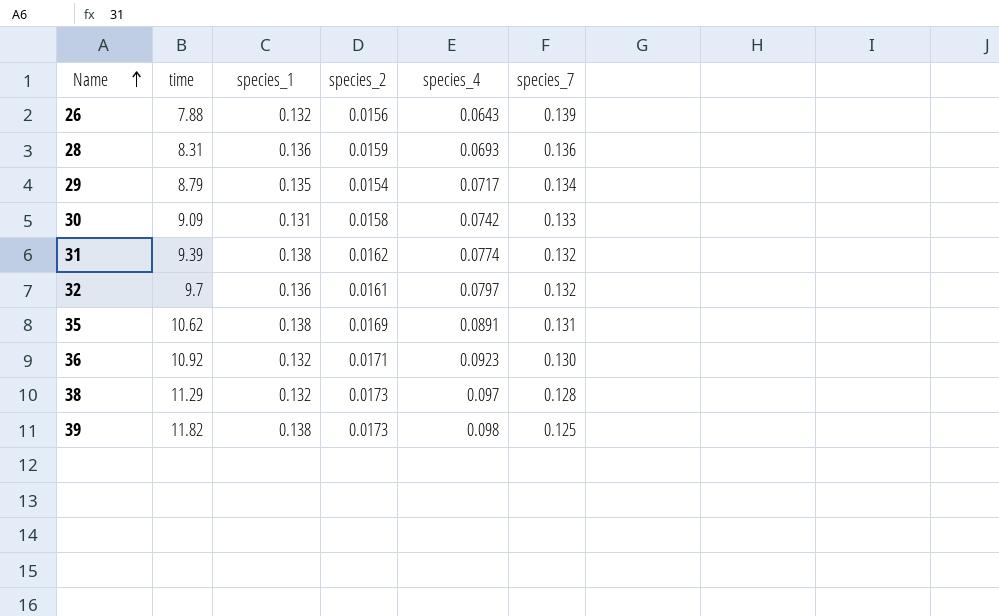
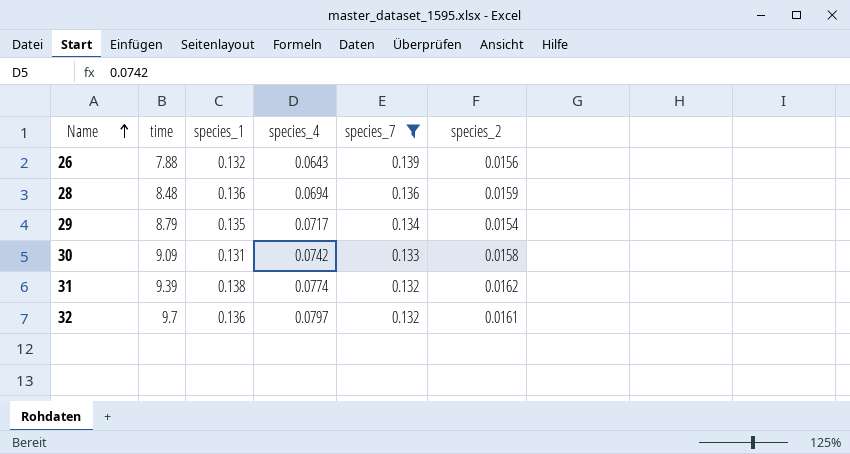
filter: none -> species_7 >= 0.132
column species_2 | position: 4 -> 6
28 | time: 8.31 -> 8.48
28 | species_4: 0.0693 -> 0.0694

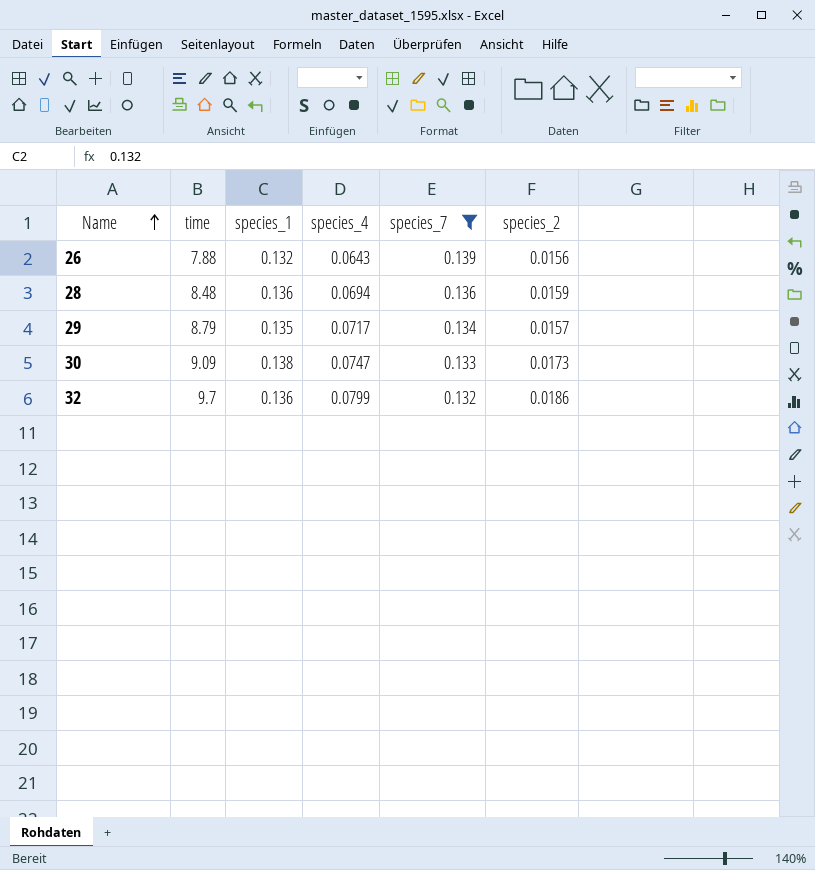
row 31: 9.39 | 0.138 | 0.0774 | 0.132 | 0.0162 -> none
29 | species_2: 0.0154 -> 0.0157
30 | species_1: 0.131 -> 0.138
30 | species_4: 0.0742 -> 0.0747
30 | species_2: 0.0158 -> 0.0173
32 | species_4: 0.0797 -> 0.0799
32 | species_2: 0.0161 -> 0.0186

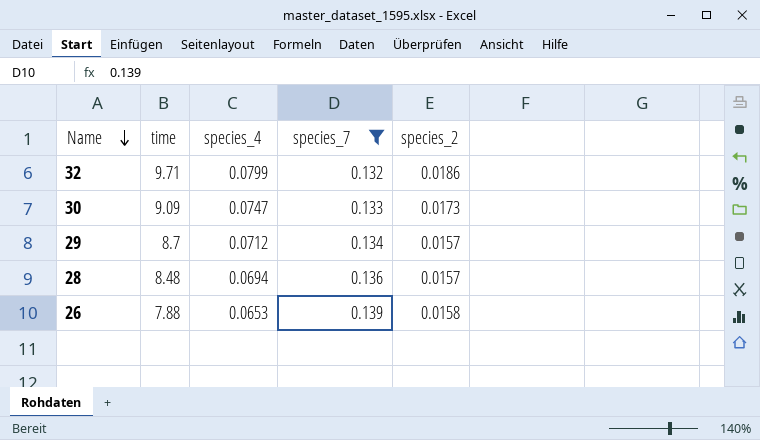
row order: Name ascending -> Name descending
column species_1 | position: 3 -> none
32 | time: 9.7 -> 9.71
29 | time: 8.79 -> 8.7
29 | species_4: 0.0717 -> 0.0712
28 | species_2: 0.0159 -> 0.0157
26 | species_4: 0.0643 -> 0.0653
26 | species_2: 0.0156 -> 0.0158

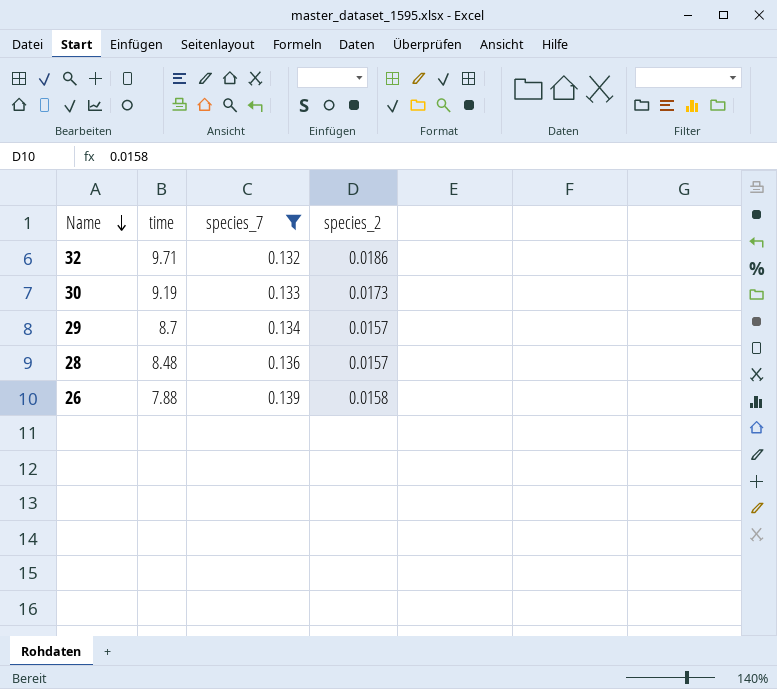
column species_4 | position: 3 -> none
30 | time: 9.09 -> 9.19

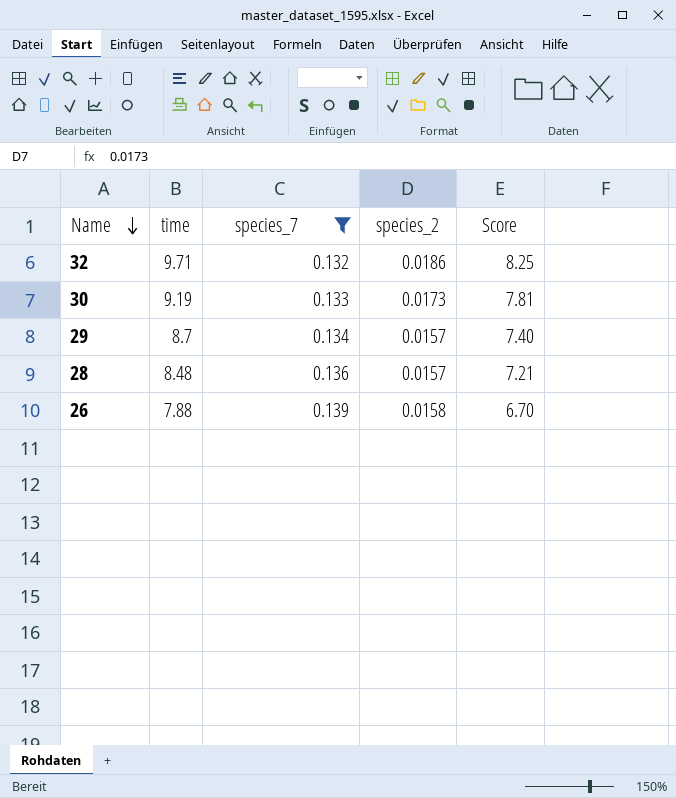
column Score | formula: none -> [time] * 0.85

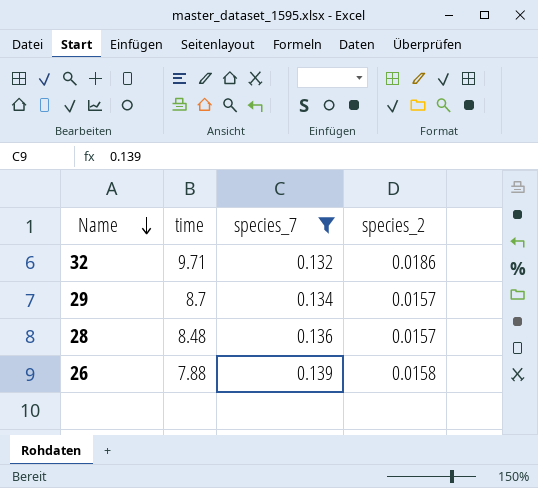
column Score | formula: [time] * 0.85 -> none
row 30: 9.19 | 0.133 | 0.0173 | 7.81 -> none

